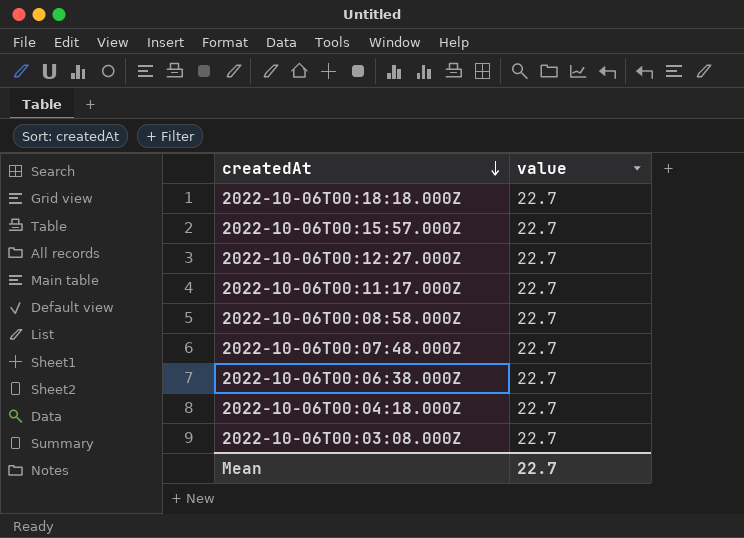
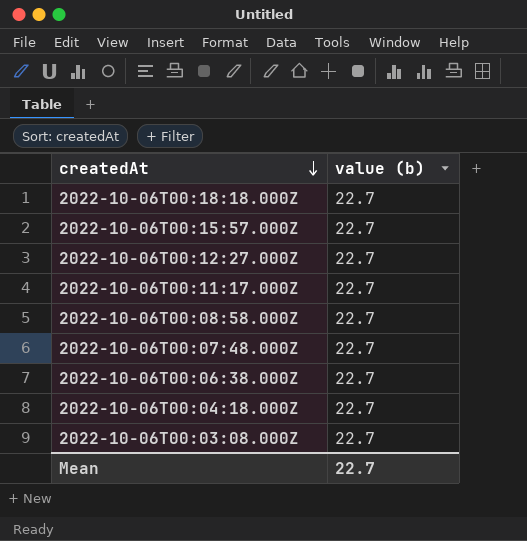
column name: value -> value (b)

